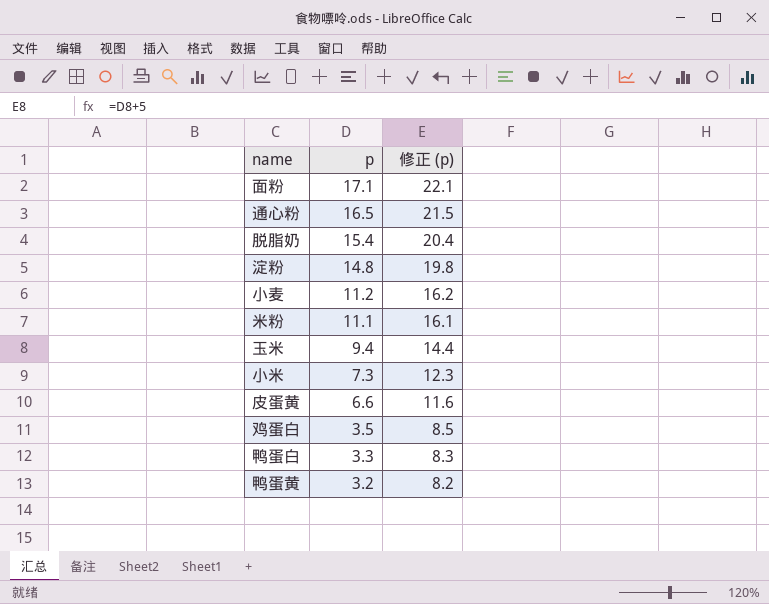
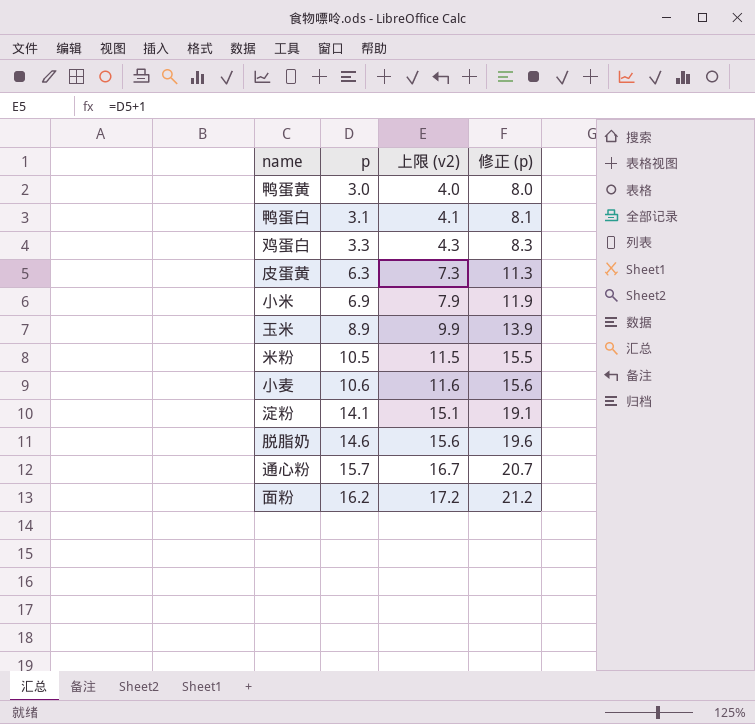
row order: p descending -> p ascending
column 上限 (v2) | formula: none -> [p] + 1
鸭蛋黄 | p: 3.2 -> 3.0
鸭蛋黄 | 修正 (p): 8.2 -> 8.0
鸭蛋白 | p: 3.3 -> 3.1
鸭蛋白 | 修正 (p): 8.3 -> 8.1
鸡蛋白 | p: 3.5 -> 3.3
鸡蛋白 | 修正 (p): 8.5 -> 8.3
皮蛋黄 | p: 6.6 -> 6.3
皮蛋黄 | 修正 (p): 11.6 -> 11.3
小米 | p: 7.3 -> 6.9
小米 | 修正 (p): 12.3 -> 11.9
玉米 | p: 9.4 -> 8.9
玉米 | 修正 (p): 14.4 -> 13.9
米粉 | p: 11.1 -> 10.5
米粉 | 修正 (p): 16.1 -> 15.5
小麦 | p: 11.2 -> 10.6
小麦 | 修正 (p): 16.2 -> 15.6
淀粉 | p: 14.8 -> 14.1
淀粉 | 修正 (p): 19.8 -> 19.1
脱脂奶 | p: 15.4 -> 14.6
脱脂奶 | 修正 (p): 20.4 -> 19.6
通心粉 | p: 16.5 -> 15.7
通心粉 | 修正 (p): 21.5 -> 20.7
面粉 | p: 17.1 -> 16.2
面粉 | 修正 (p): 22.1 -> 21.2

